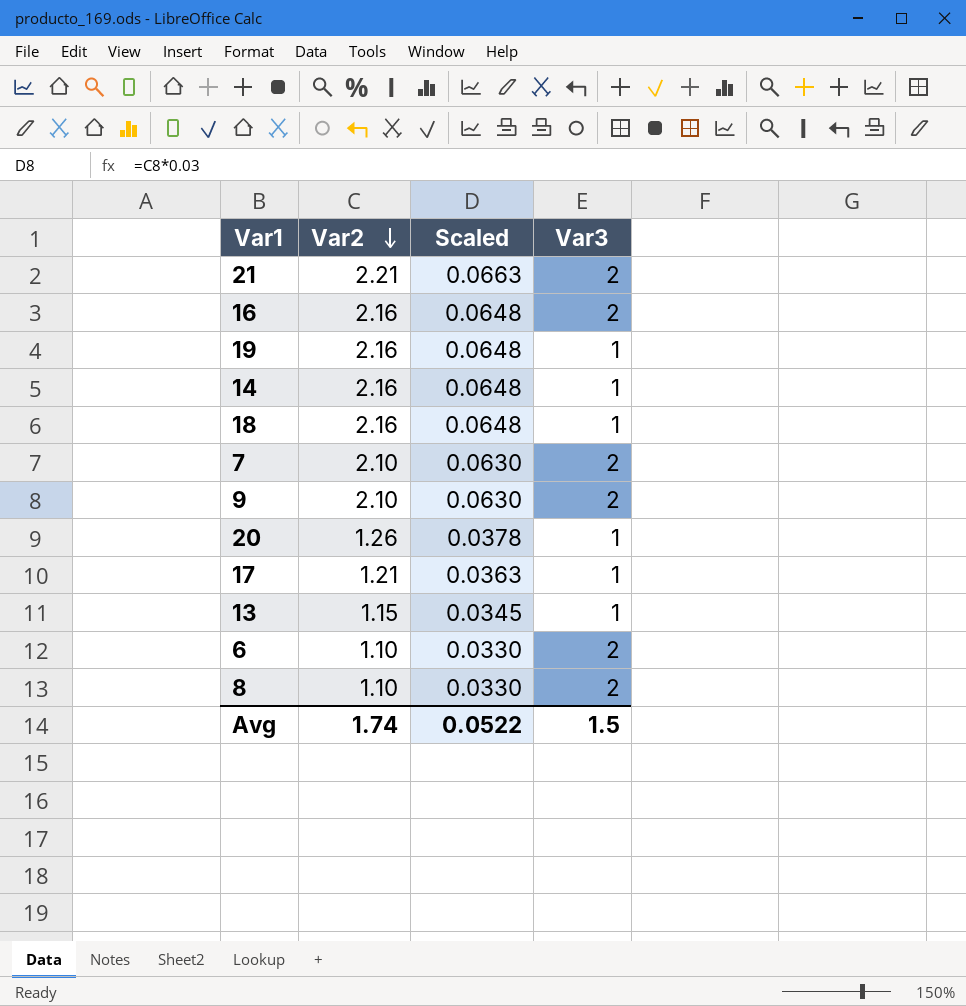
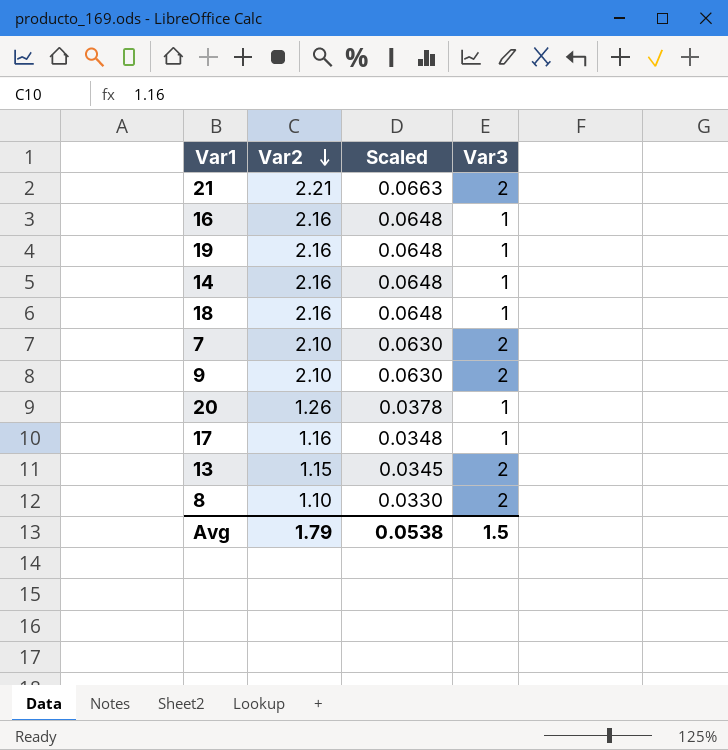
row 6: 1.10 | 0.0330 | 2 -> none
16 | Var3: 2 -> 1
17 | Var2: 1.21 -> 1.16
17 | Scaled: 0.0363 -> 0.0348
13 | Var3: 1 -> 2
Avg | Var2: 1.74 -> 1.79
Avg | Scaled: 0.0522 -> 0.0538

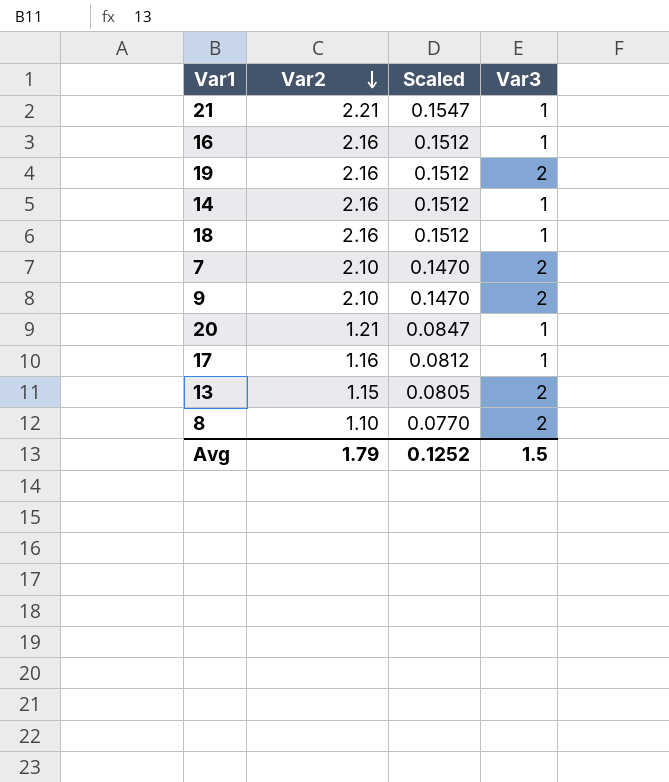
column Scaled | formula: [Var2] * 0.03 -> [Var2] * 0.07
21 | Var3: 2 -> 1
19 | Var3: 1 -> 2
20 | Var2: 1.26 -> 1.21
Avg | Scaled: 0.0538 -> 0.1252

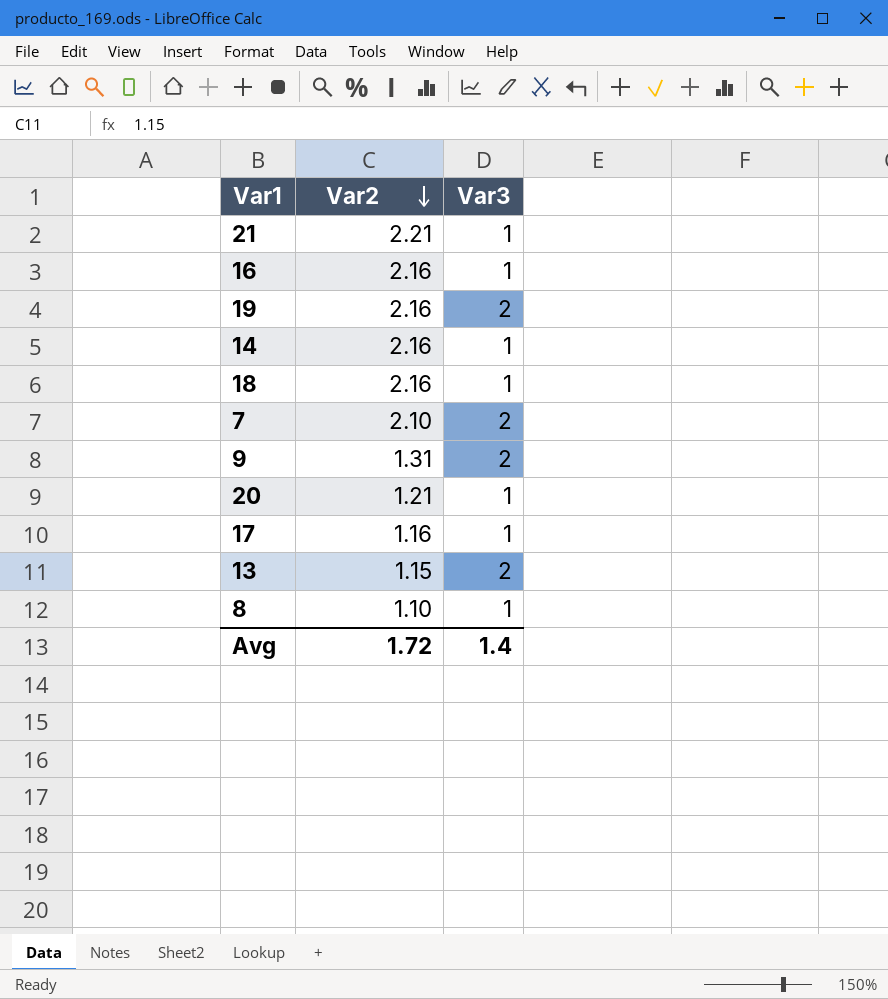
column Scaled | formula: [Var2] * 0.07 -> none
9 | Var2: 2.10 -> 1.31
8 | Var3: 2 -> 1
Avg | Var2: 1.79 -> 1.72
Avg | Var3: 1.5 -> 1.4

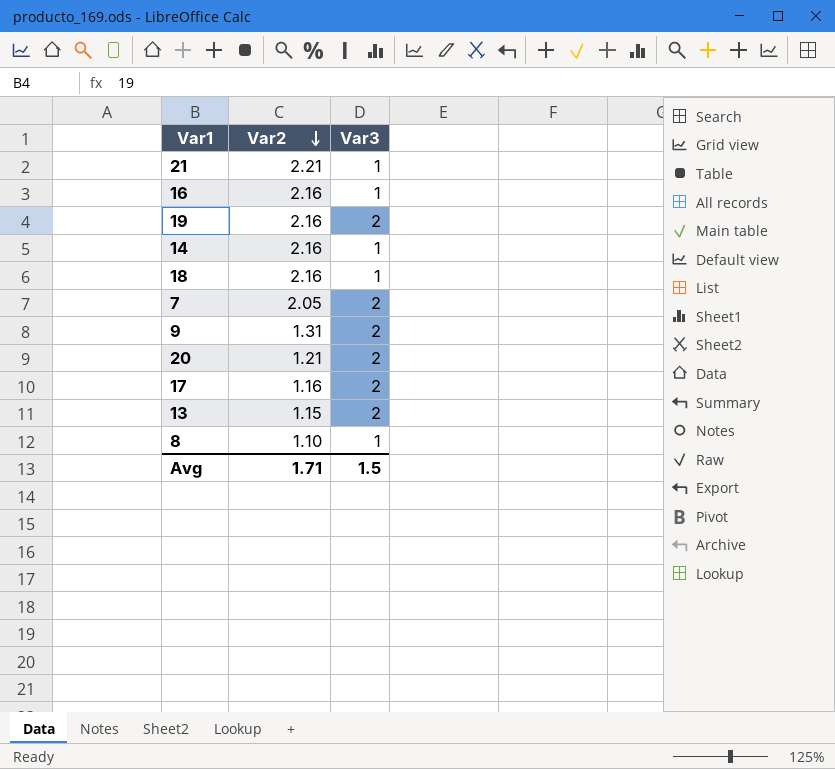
7 | Var2: 2.10 -> 2.05
20 | Var3: 1 -> 2
17 | Var3: 1 -> 2
Avg | Var2: 1.72 -> 1.71
Avg | Var3: 1.4 -> 1.5

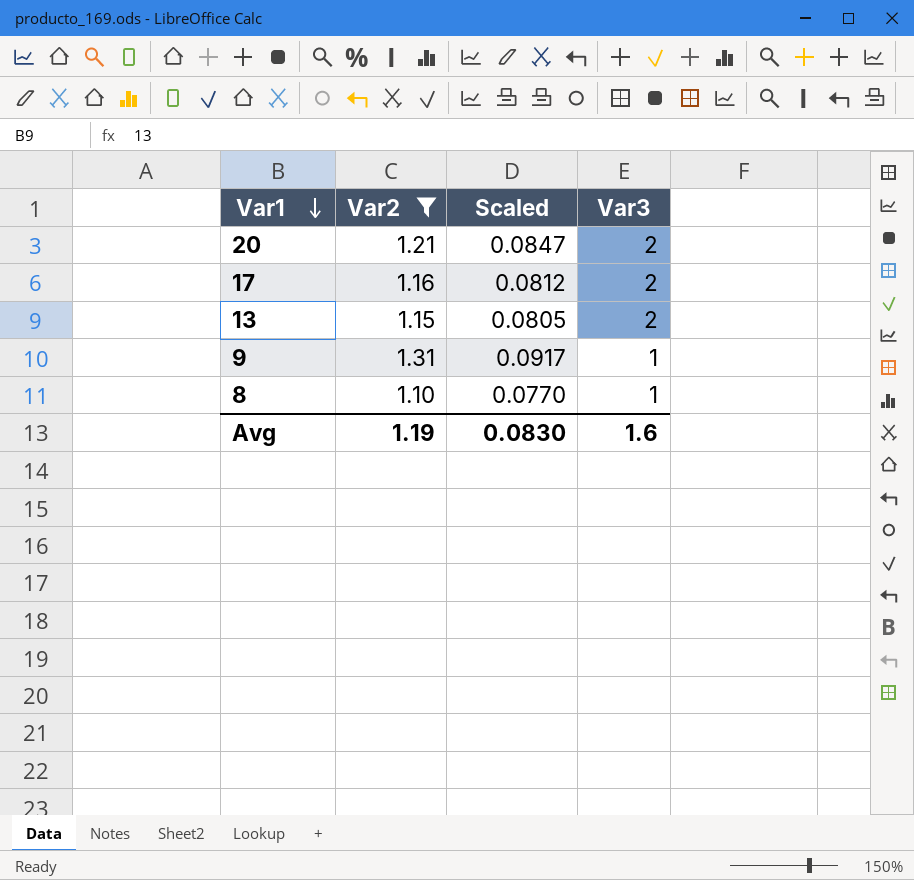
filter: none -> Var2 <= 1.31
row order: Var2 descending -> Var1 descending
column Scaled | formula: none -> [Var2] * 0.07
9 | Var3: 2 -> 1
Avg | Var2: 1.71 -> 1.19
Avg | Var3: 1.5 -> 1.6

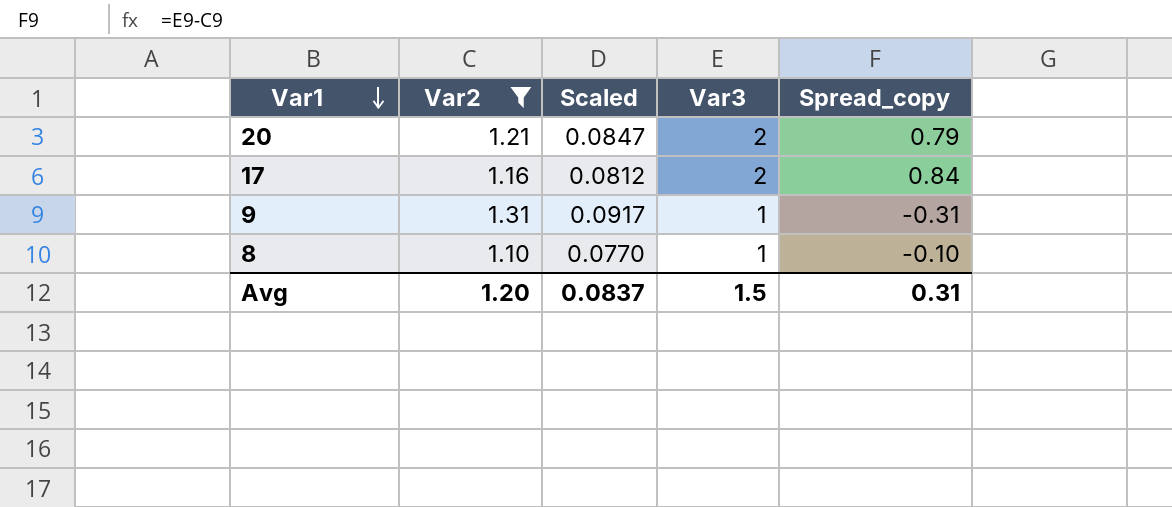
column Spread_copy | formula: none -> [Var3] - [Var2]
row 13: 1.15 | 0.0805 | 2 -> none
Avg | Var2: 1.19 -> 1.20
Avg | Scaled: 0.0830 -> 0.0837
Avg | Var3: 1.6 -> 1.5

